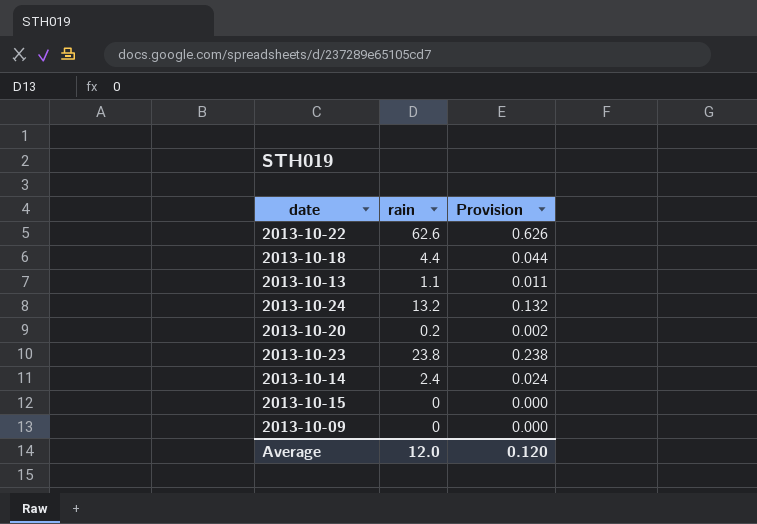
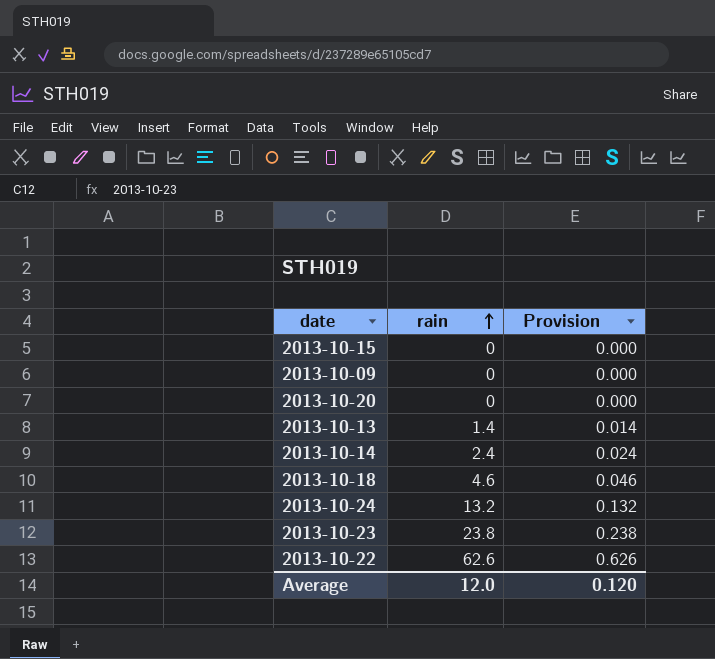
row order: none -> rain ascending
2013-10-20 | rain: 0.2 -> 0
2013-10-20 | Provision: 0.002 -> 0.000
2013-10-13 | rain: 1.1 -> 1.4
2013-10-13 | Provision: 0.011 -> 0.014
2013-10-18 | rain: 4.4 -> 4.6
2013-10-18 | Provision: 0.044 -> 0.046

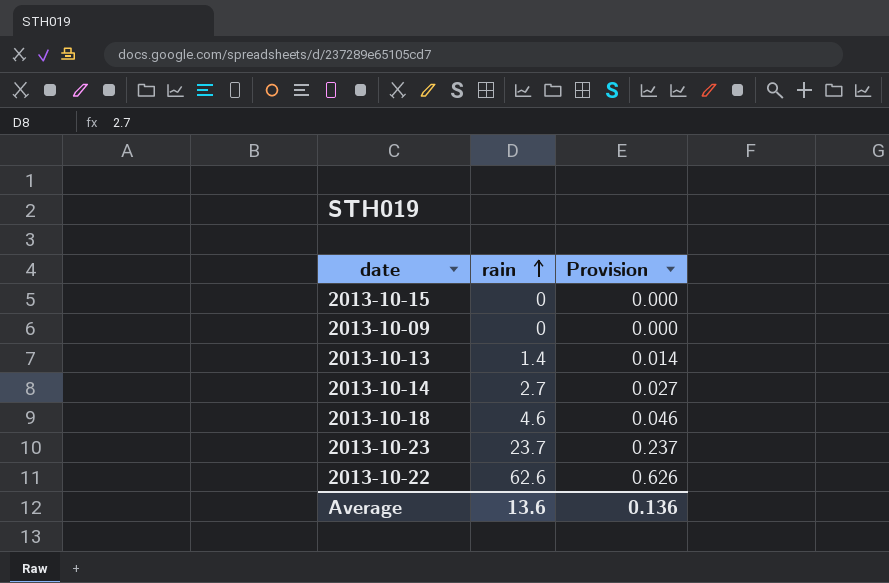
row 2013-10-20: 0 | 0.000 -> none
row 2013-10-24: 13.2 | 0.132 -> none
2013-10-14 | rain: 2.4 -> 2.7
2013-10-14 | Provision: 0.024 -> 0.027
2013-10-23 | rain: 23.8 -> 23.7
2013-10-23 | Provision: 0.238 -> 0.237
Average | rain: 12.0 -> 13.6
Average | Provision: 0.120 -> 0.136

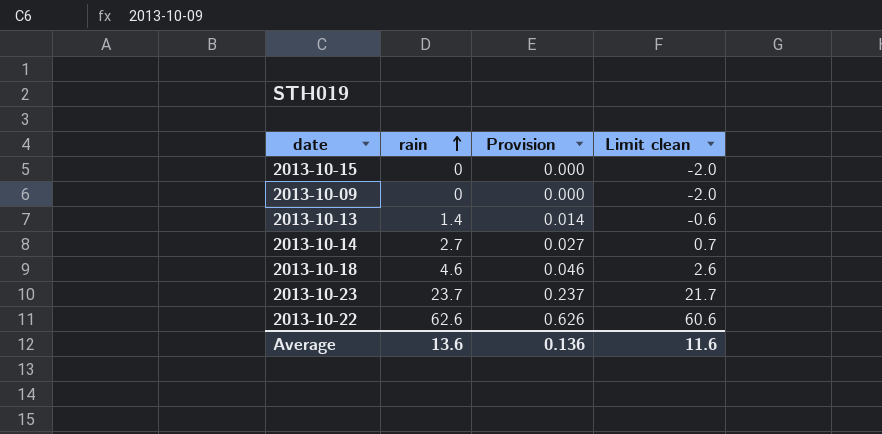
column Limit clean | formula: none -> [rain] - 2

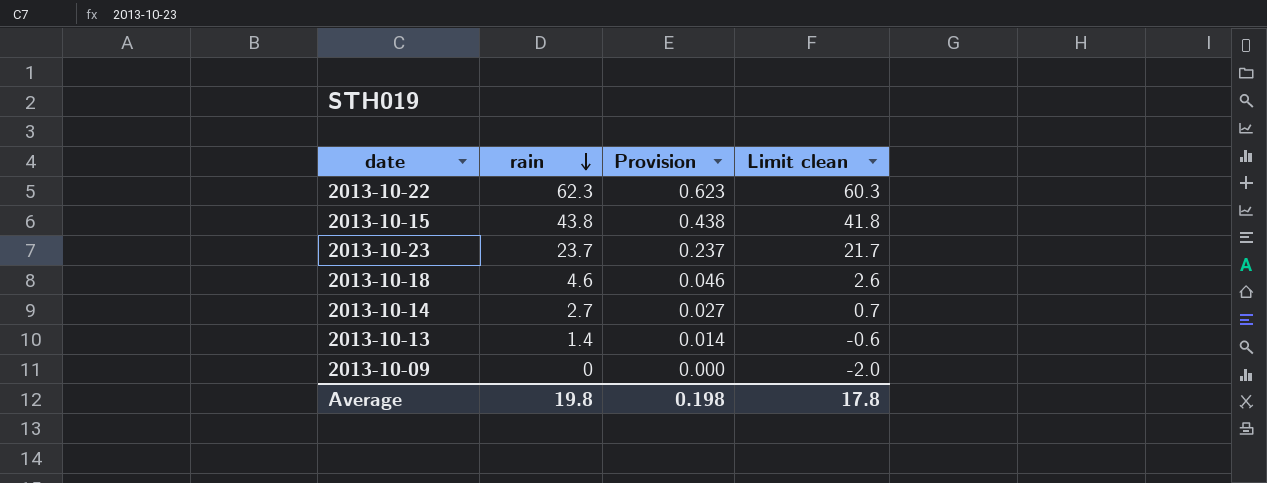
row order: rain ascending -> rain descending
2013-10-22 | rain: 62.6 -> 62.3
2013-10-22 | Provision: 0.626 -> 0.623
2013-10-22 | Limit clean: 60.6 -> 60.3
2013-10-15 | rain: 0 -> 43.8
2013-10-15 | Provision: 0.000 -> 0.438
2013-10-15 | Limit clean: -2.0 -> 41.8
Average | rain: 13.6 -> 19.8
Average | Provision: 0.136 -> 0.198
Average | Limit clean: 11.6 -> 17.8

